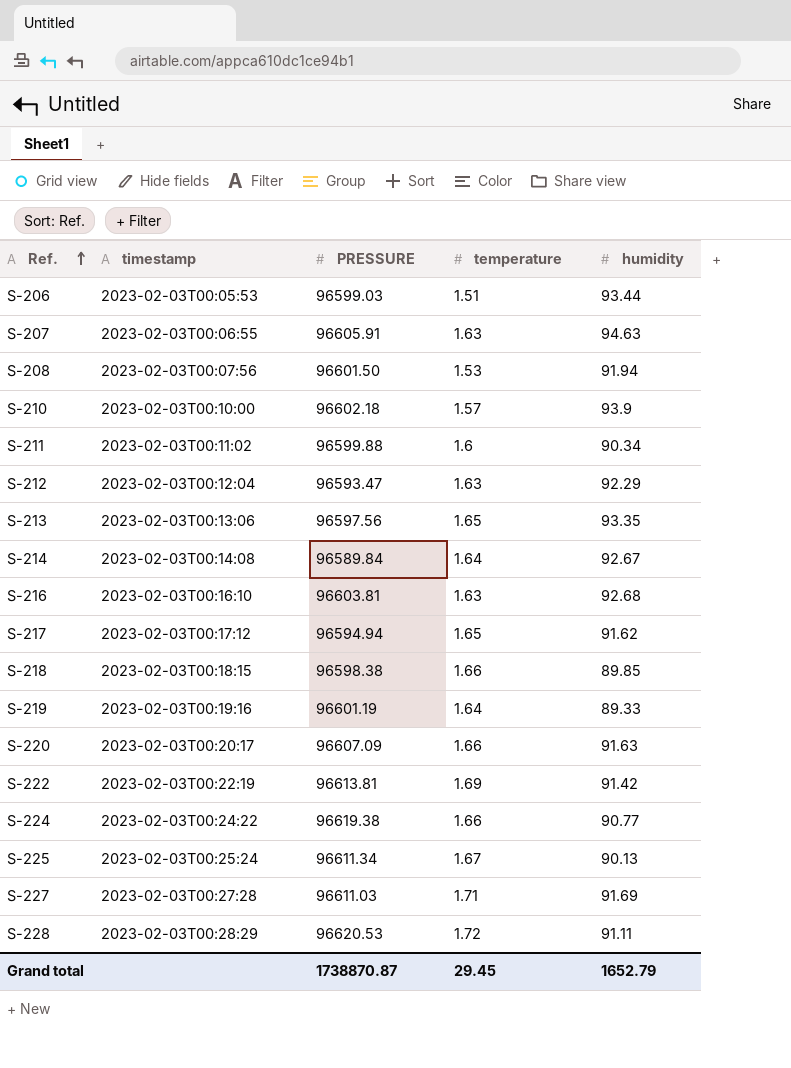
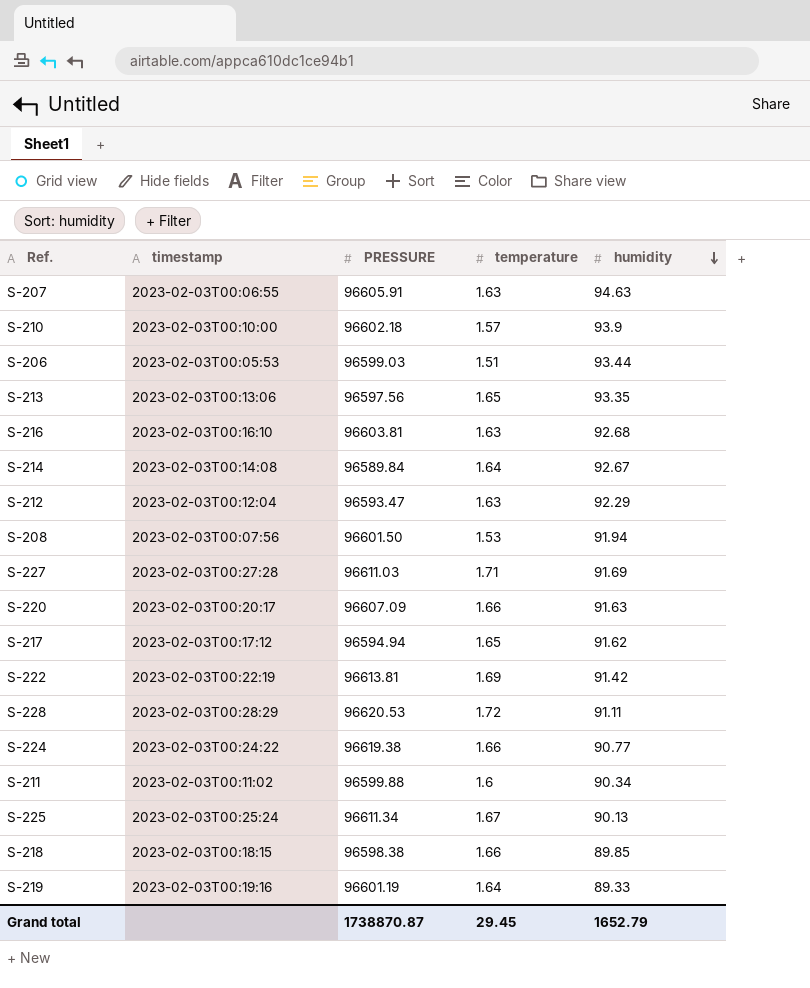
row order: Ref. ascending -> humidity descending

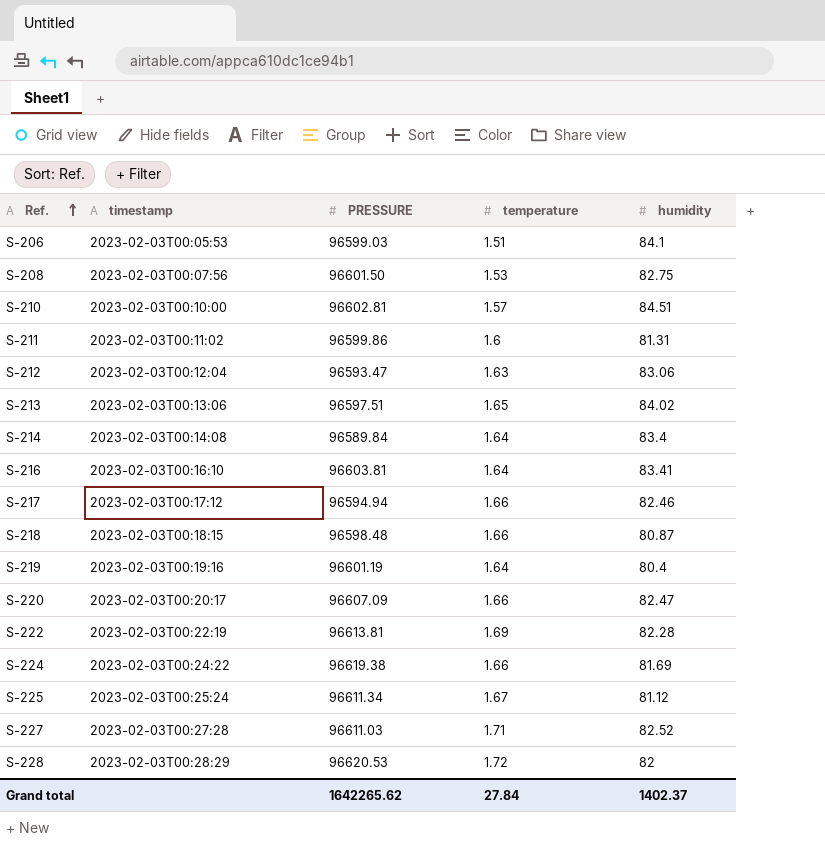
row order: humidity descending -> Ref. ascending
row S-207: 2023-02-03T00:06:55 | 96605.91 | 1.63 | 94.63 -> none
S-206 | humidity: 93.44 -> 84.1
S-208 | humidity: 91.94 -> 82.75
S-210 | PRESSURE: 96602.18 -> 96602.81
S-210 | humidity: 93.9 -> 84.51
S-211 | PRESSURE: 96599.88 -> 96599.86
S-211 | humidity: 90.34 -> 81.31
S-212 | humidity: 92.29 -> 83.06
S-213 | PRESSURE: 96597.56 -> 96597.51
S-213 | humidity: 93.35 -> 84.02
S-214 | humidity: 92.67 -> 83.4
S-216 | temperature: 1.63 -> 1.64
S-216 | humidity: 92.68 -> 83.41
S-217 | temperature: 1.65 -> 1.66
S-217 | humidity: 91.62 -> 82.46
S-218 | PRESSURE: 96598.38 -> 96598.48
S-218 | humidity: 89.85 -> 80.87
S-219 | humidity: 89.33 -> 80.4
S-220 | humidity: 91.63 -> 82.47
S-222 | humidity: 91.42 -> 82.28
S-224 | humidity: 90.77 -> 81.69
S-225 | humidity: 90.13 -> 81.12
S-227 | humidity: 91.69 -> 82.52
S-228 | humidity: 91.11 -> 82
Grand total | PRESSURE: 1738870.87 -> 1642265.62
Grand total | temperature: 29.45 -> 27.84
Grand total | humidity: 1652.79 -> 1402.37

